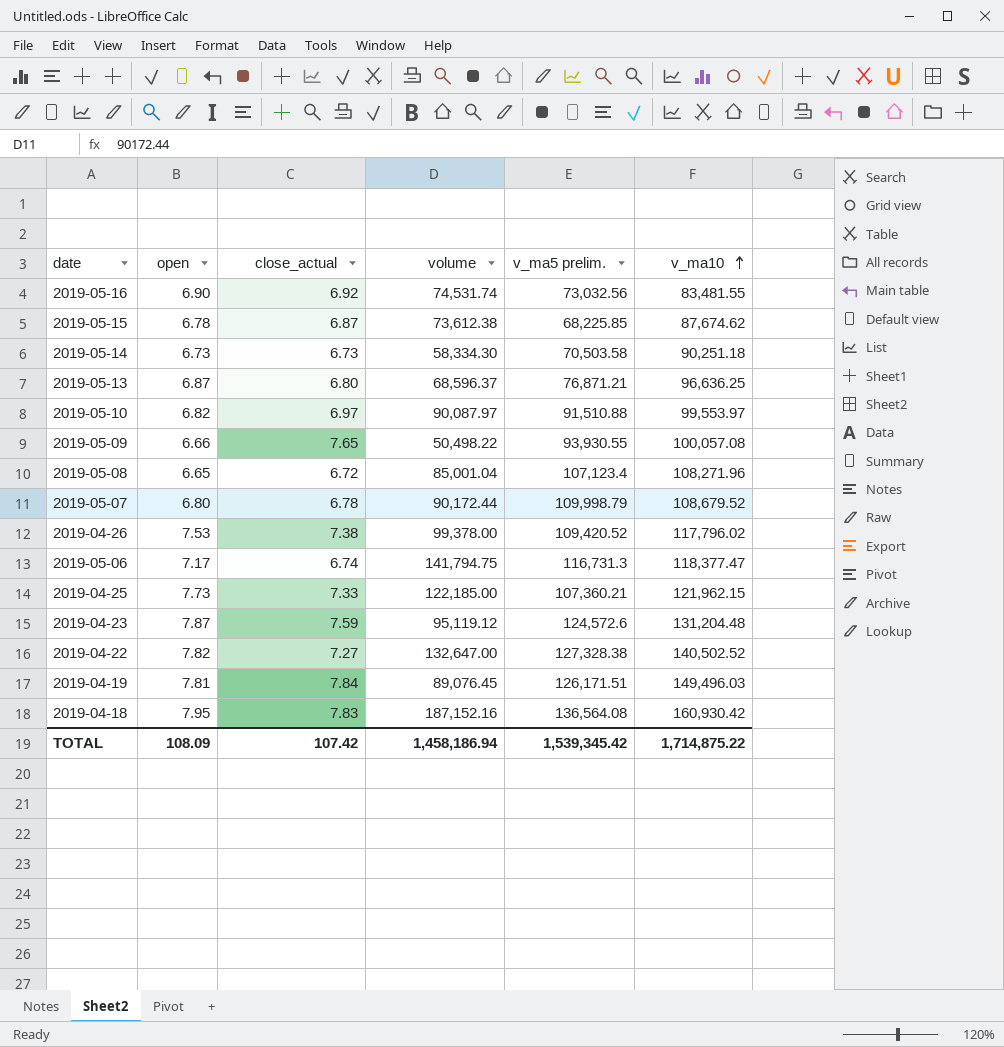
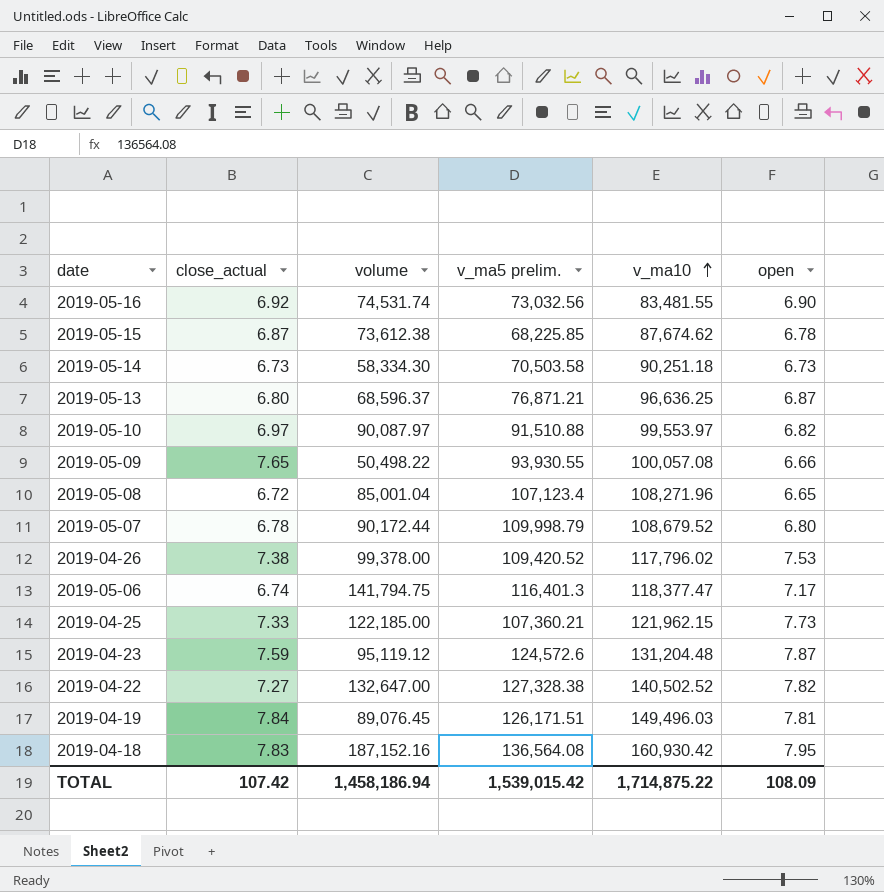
column open | position: 2 -> 6
2019-05-06 | v_ma5 prelim.: 116,731.3 -> 116,401.3
TOTAL | v_ma5 prelim.: 1,539,345.42 -> 1,539,015.42

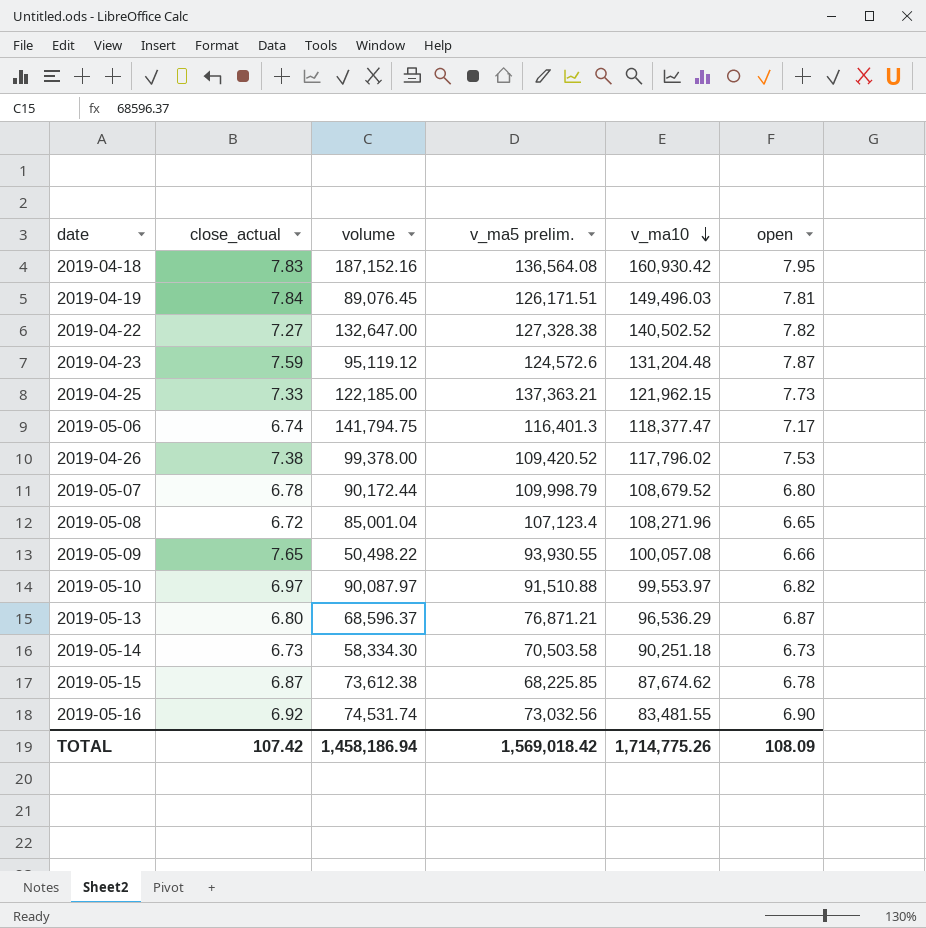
row order: v_ma10 ascending -> v_ma10 descending
2019-04-25 | v_ma5 prelim.: 107,360.21 -> 137,363.21
2019-05-13 | v_ma10: 96,636.25 -> 96,536.29
TOTAL | v_ma5 prelim.: 1,539,015.42 -> 1,569,018.42
TOTAL | v_ma10: 1,714,875.22 -> 1,714,775.26

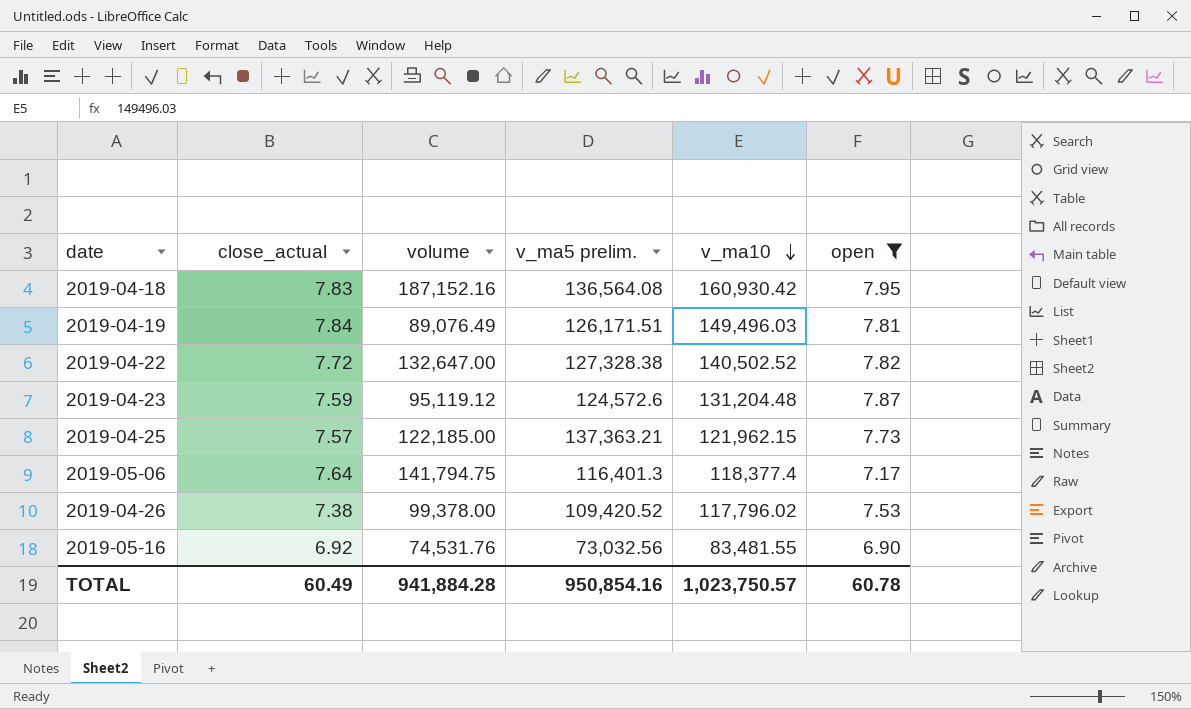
filter: none -> open >= 6.90
2019-04-19 | volume: 89,076.45 -> 89,076.49
2019-04-22 | close_actual: 7.27 -> 7.72
2019-04-25 | close_actual: 7.33 -> 7.57
2019-05-06 | close_actual: 6.74 -> 7.64
2019-05-06 | v_ma10: 118,377.47 -> 118,377.4
2019-05-16 | volume: 74,531.74 -> 74,531.76
TOTAL | close_actual: 107.42 -> 60.49
TOTAL | volume: 1,458,186.94 -> 941,884.28
TOTAL | v_ma5 prelim.: 1,569,018.42 -> 950,854.16
TOTAL | v_ma10: 1,714,775.26 -> 1,023,750.57
TOTAL | open: 108.09 -> 60.78

